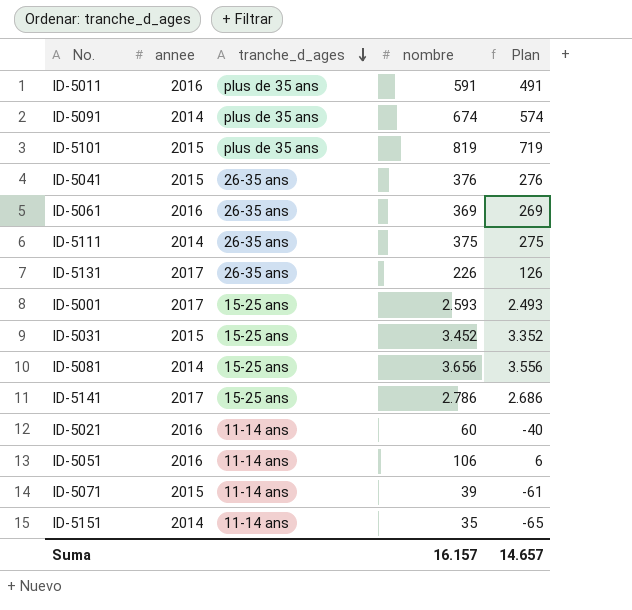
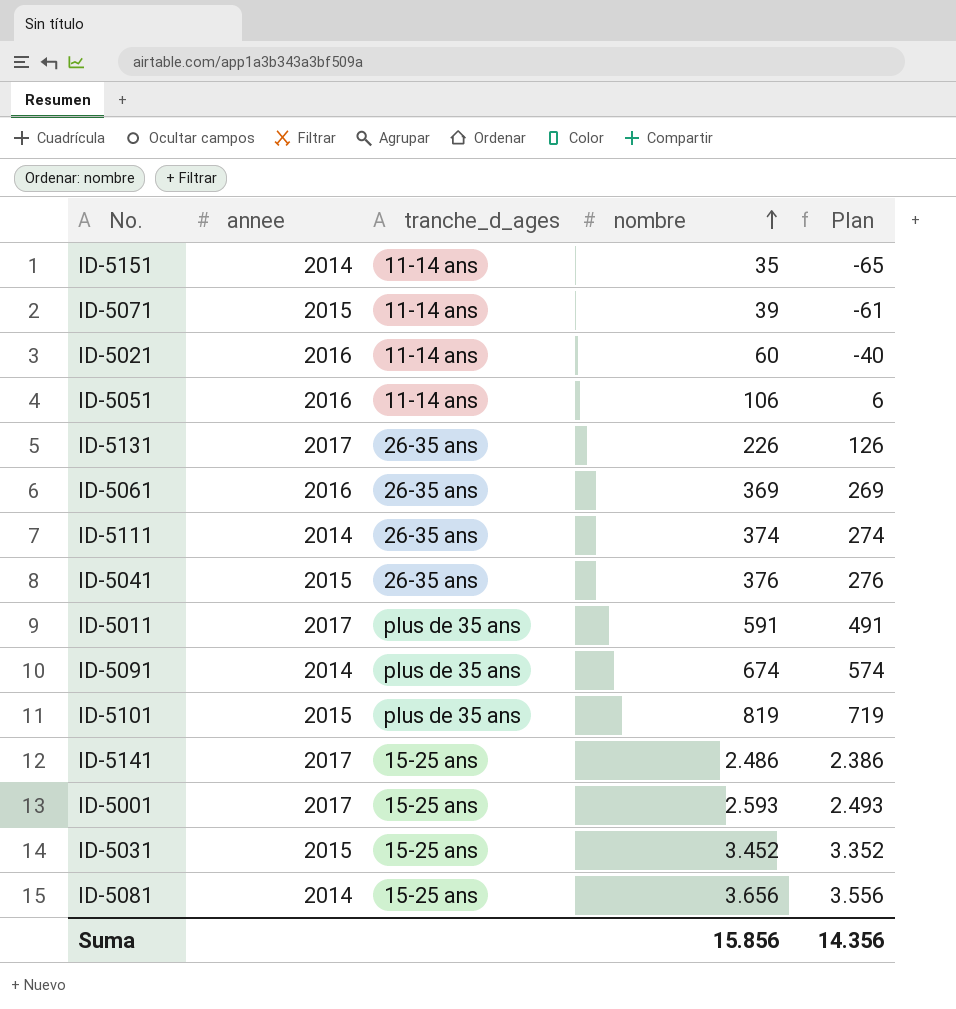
row order: tranche_d_ages descending -> nombre ascending
ID-5111 | nombre: 375 -> 374
ID-5111 | Plan: 275 -> 274
ID-5011 | annee: 2016 -> 2017
ID-5141 | nombre: 2.786 -> 2.486
ID-5141 | Plan: 2.686 -> 2.386
Suma | nombre: 16.157 -> 15.856
Suma | Plan: 14.657 -> 14.356

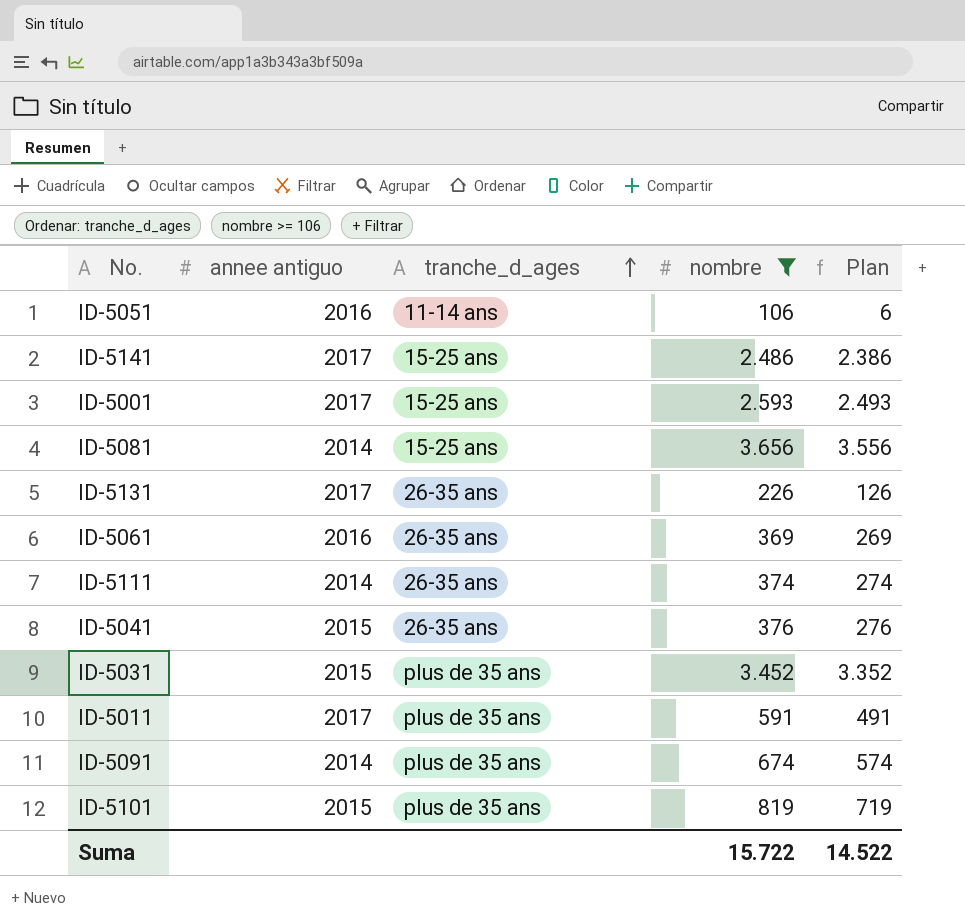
filter: none -> nombre >= 106
row order: nombre ascending -> tranche_d_ages ascending
column name: annee -> annee antiguo
ID-5031 | tranche_d_ages: 15-25 ans -> plus de 35 ans
Suma | nombre: 15.856 -> 15.722
Suma | Plan: 14.356 -> 14.522

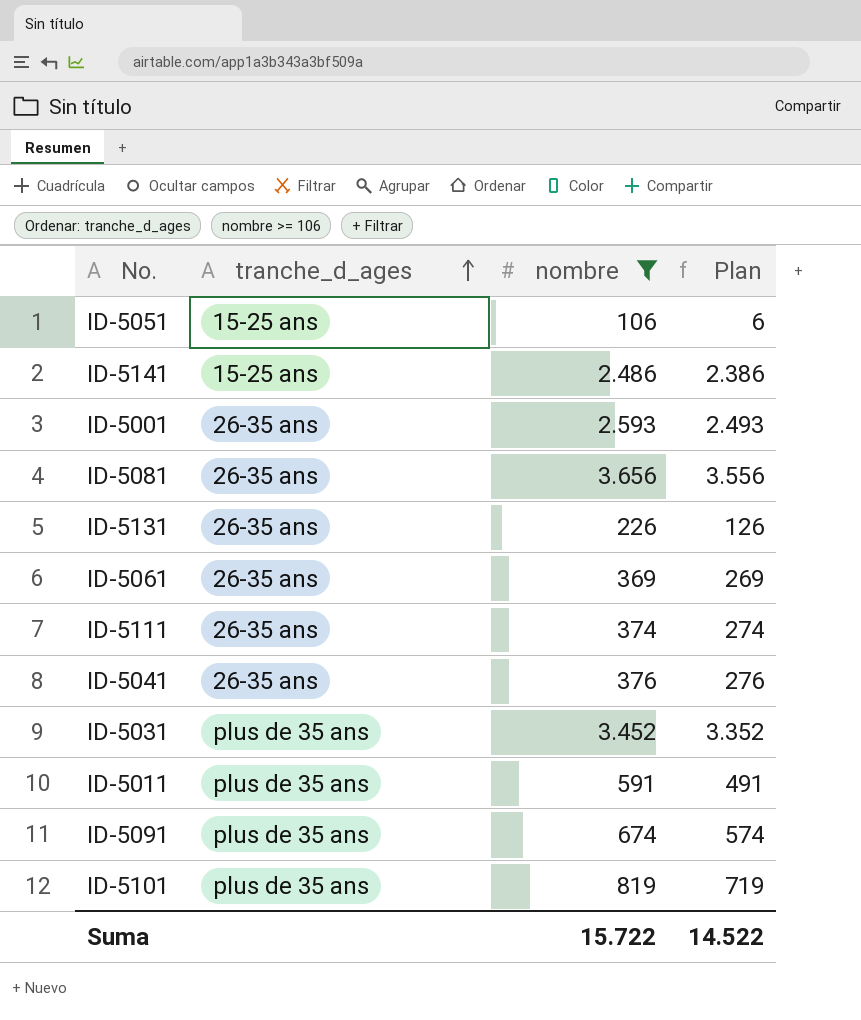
column annee antiguo | position: 2 -> none
ID-5051 | tranche_d_ages: 11-14 ans -> 15-25 ans
ID-5001 | tranche_d_ages: 15-25 ans -> 26-35 ans
ID-5081 | tranche_d_ages: 15-25 ans -> 26-35 ans

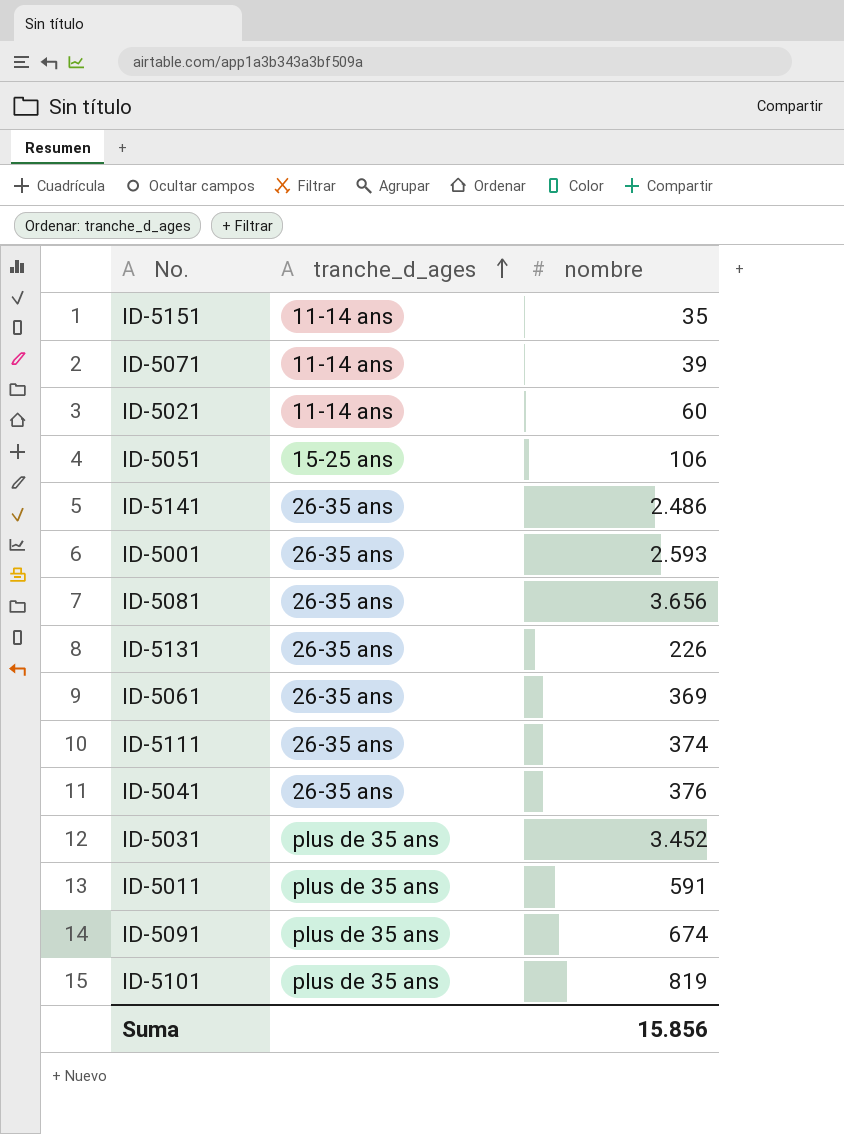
filter: nombre >= 106 -> none
column Plan | formula: [nombre] - 100 -> none
ID-5141 | tranche_d_ages: 15-25 ans -> 26-35 ans
Suma | nombre: 15.722 -> 15.856

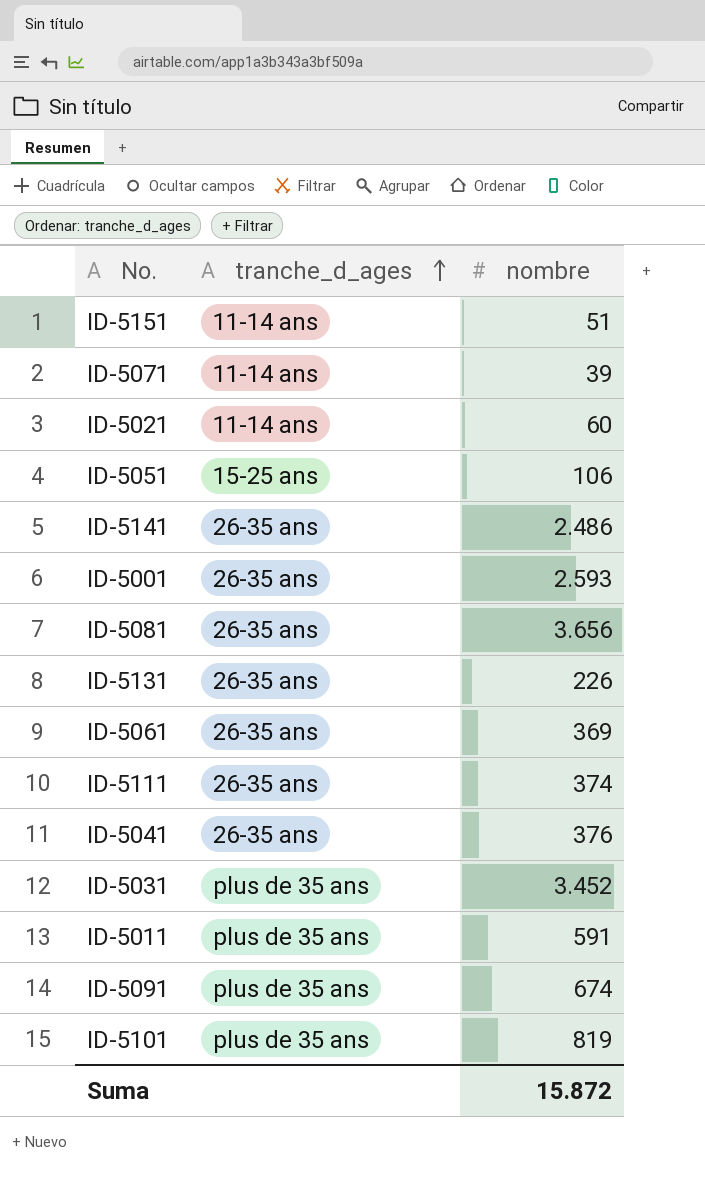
ID-5151 | nombre: 35 -> 51
Suma | nombre: 15.856 -> 15.872

